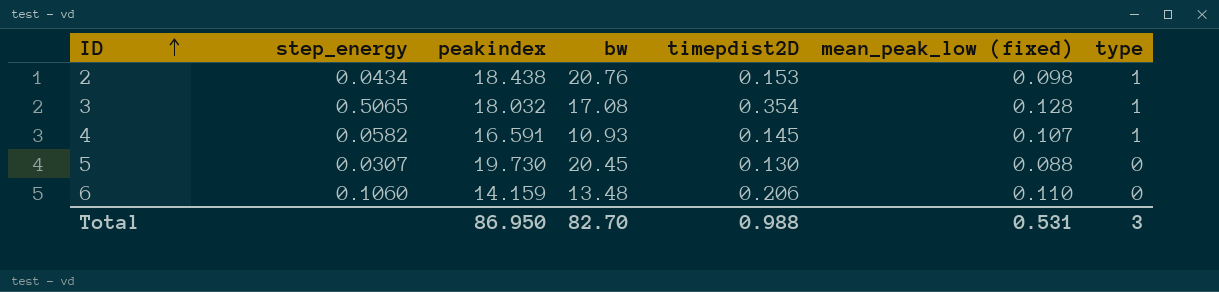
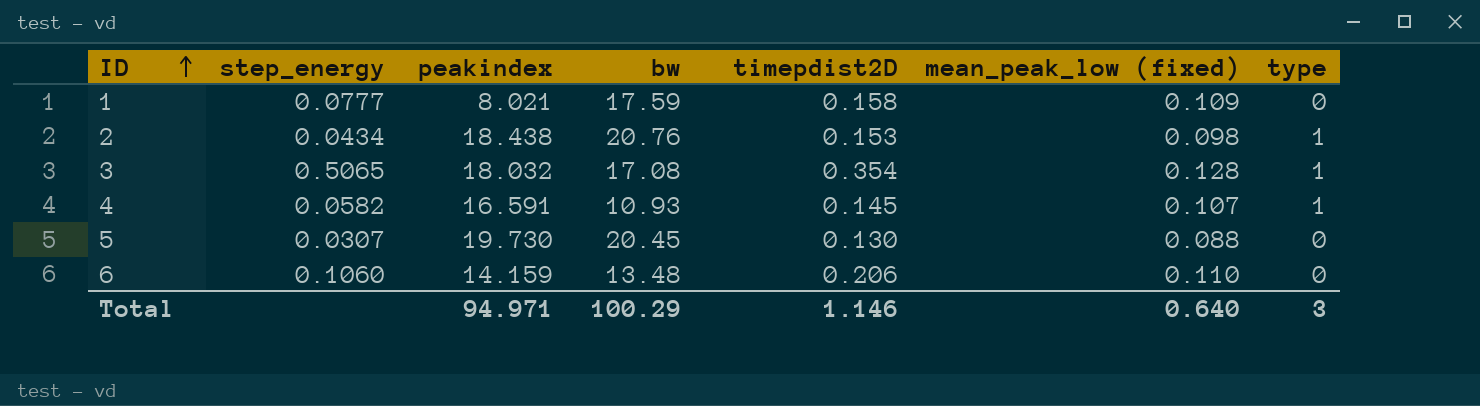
row 1: none -> 0.0777 | 8.021 | 17.59 | 0.158 | 0.109 | 0
Total | peakindex: 86.950 -> 94.971
Total | bw: 82.70 -> 100.29
Total | timepdist2D: 0.988 -> 1.146
Total | mean_peak_low (fixed): 0.531 -> 0.640

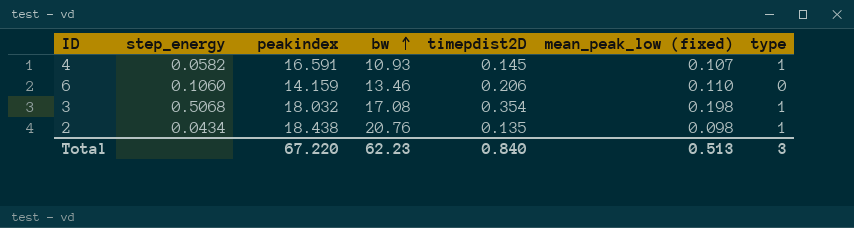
row order: ID ascending -> bw ascending
row 1: 0.0777 | 8.021 | 17.59 | 0.158 | 0.109 | 0 -> none
row 5: 0.0307 | 19.730 | 20.45 | 0.130 | 0.088 | 0 -> none
6 | bw: 13.48 -> 13.46
3 | step_energy: 0.5065 -> 0.5068
3 | mean_peak_low (fixed): 0.128 -> 0.198
2 | timepdist2D: 0.153 -> 0.135
Total | peakindex: 94.971 -> 67.220
Total | bw: 100.29 -> 62.23
Total | timepdist2D: 1.146 -> 0.840
Total | mean_peak_low (fixed): 0.640 -> 0.513

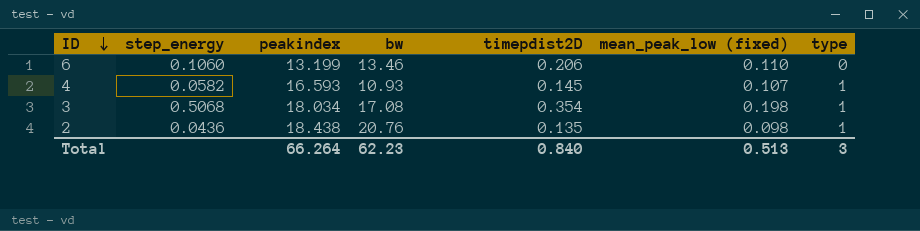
row order: bw ascending -> ID descending
6 | peakindex: 14.159 -> 13.199
4 | peakindex: 16.591 -> 16.593
3 | peakindex: 18.032 -> 18.034
2 | step_energy: 0.0434 -> 0.0436
Total | peakindex: 67.220 -> 66.264

